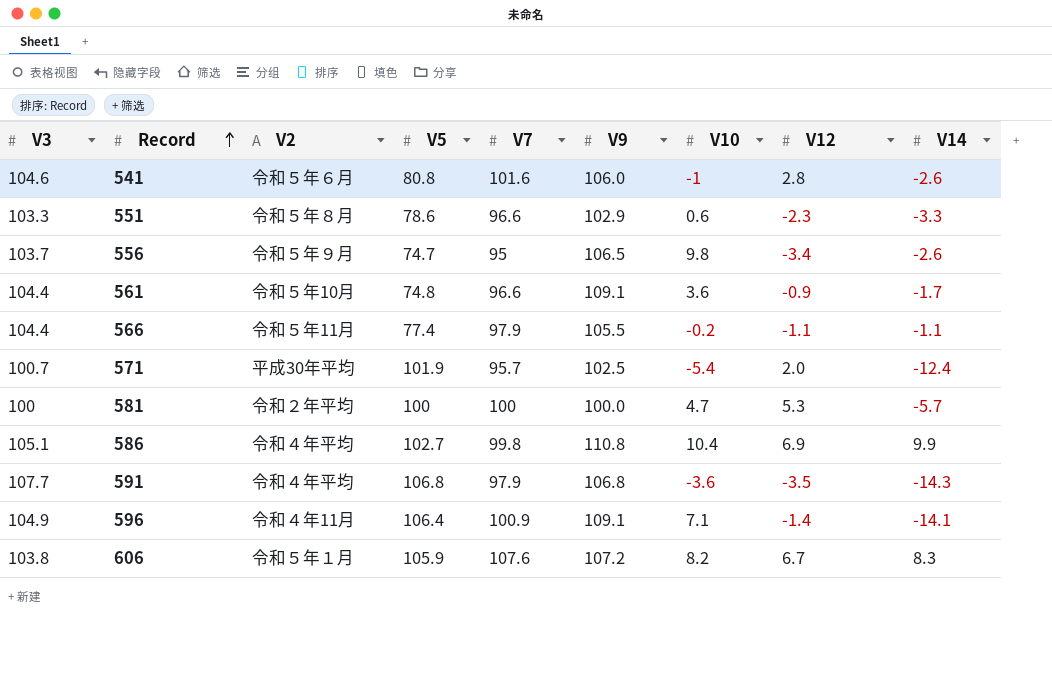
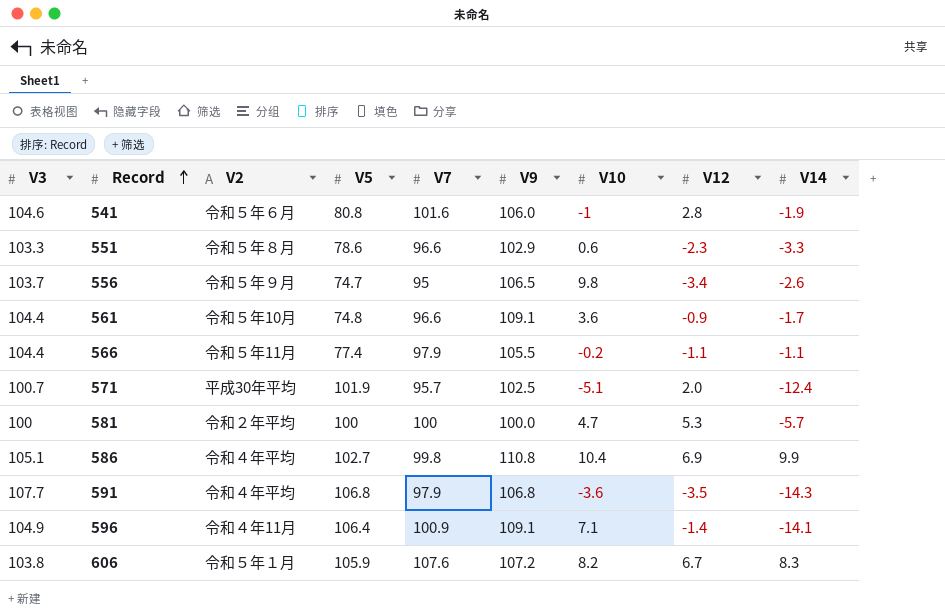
541 | V14: -2.6 -> -1.9
571 | V10: -5.4 -> -5.1

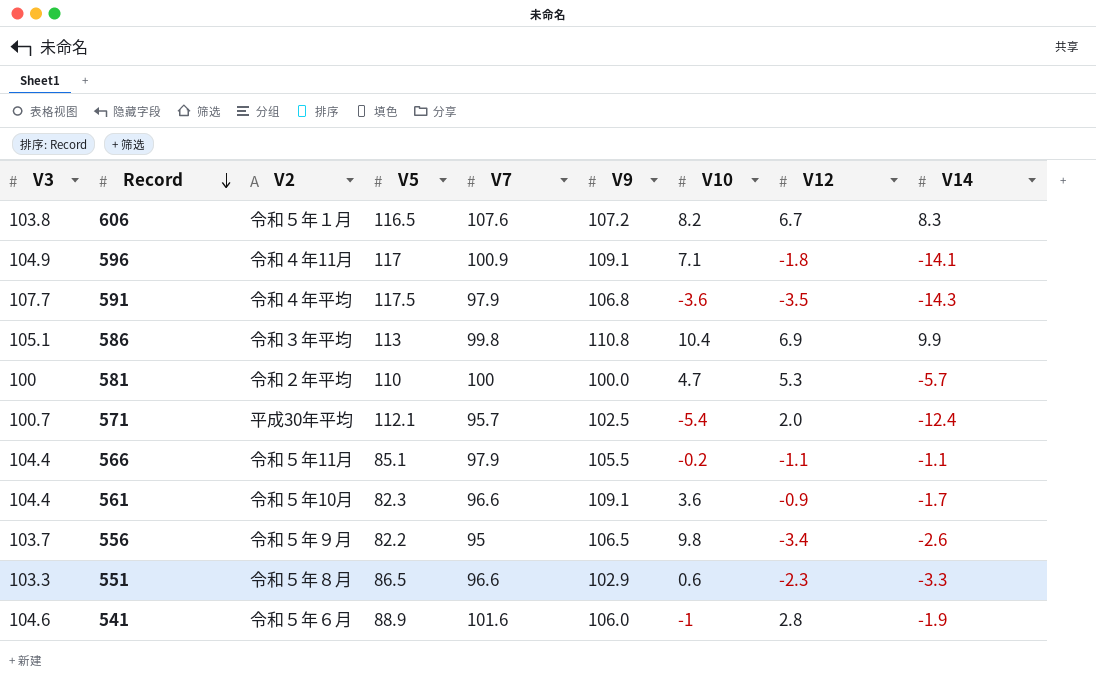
row order: Record ascending -> Record descending
606 | V5: 105.9 -> 116.5
596 | V5: 106.4 -> 117
596 | V12: -1.4 -> -1.8
591 | V5: 106.8 -> 117.5
586 | V2: 令和４年平均 -> 令和３年平均
586 | V5: 102.7 -> 113
581 | V5: 100 -> 110
571 | V5: 101.9 -> 112.1
571 | V10: -5.1 -> -5.4
566 | V5: 77.4 -> 85.1
561 | V5: 74.8 -> 82.3
556 | V5: 74.7 -> 82.2
551 | V5: 78.6 -> 86.5
541 | V5: 80.8 -> 88.9

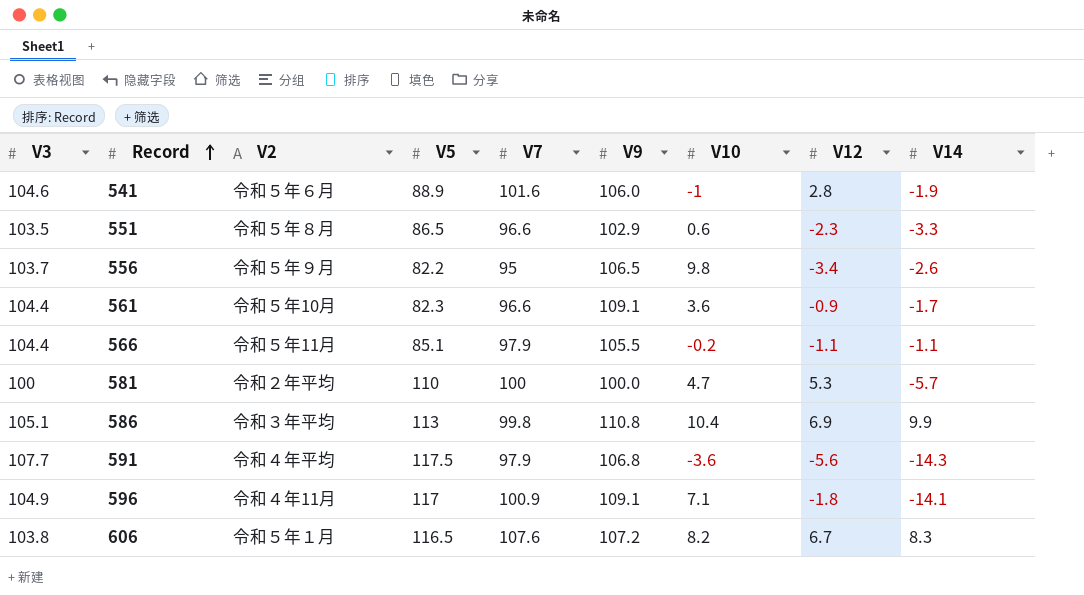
row order: Record descending -> Record ascending
row 571: 100.7 | 平成30年平均 | 112.1 | 95.7 | 102.5 | -5.4 | 2.0 | -12.4 -> none
551 | V3: 103.3 -> 103.5
591 | V12: -3.5 -> -5.6

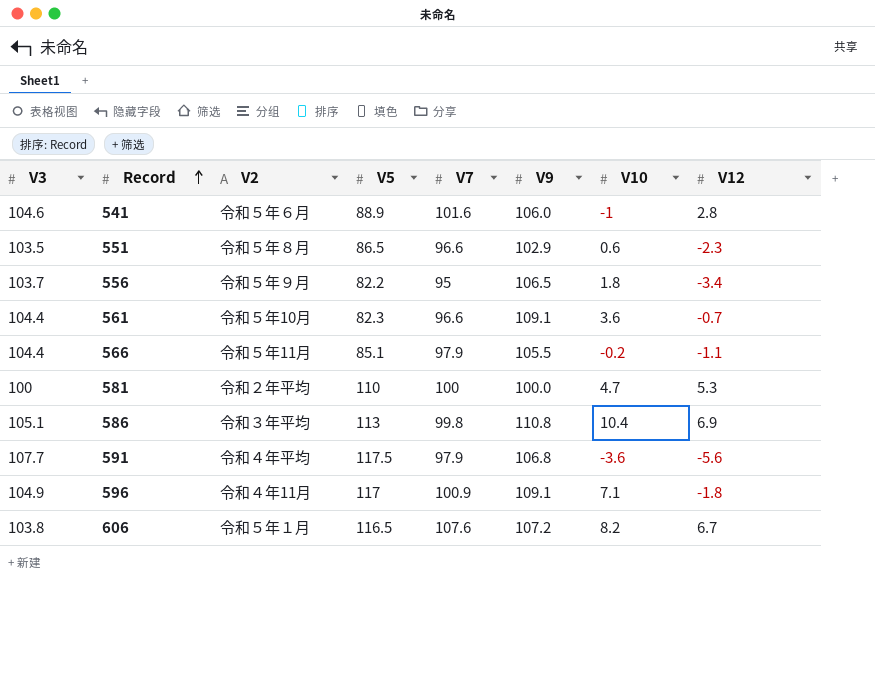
column V14 | position: 9 -> none
556 | V10: 9.8 -> 1.8
561 | V12: -0.9 -> -0.7

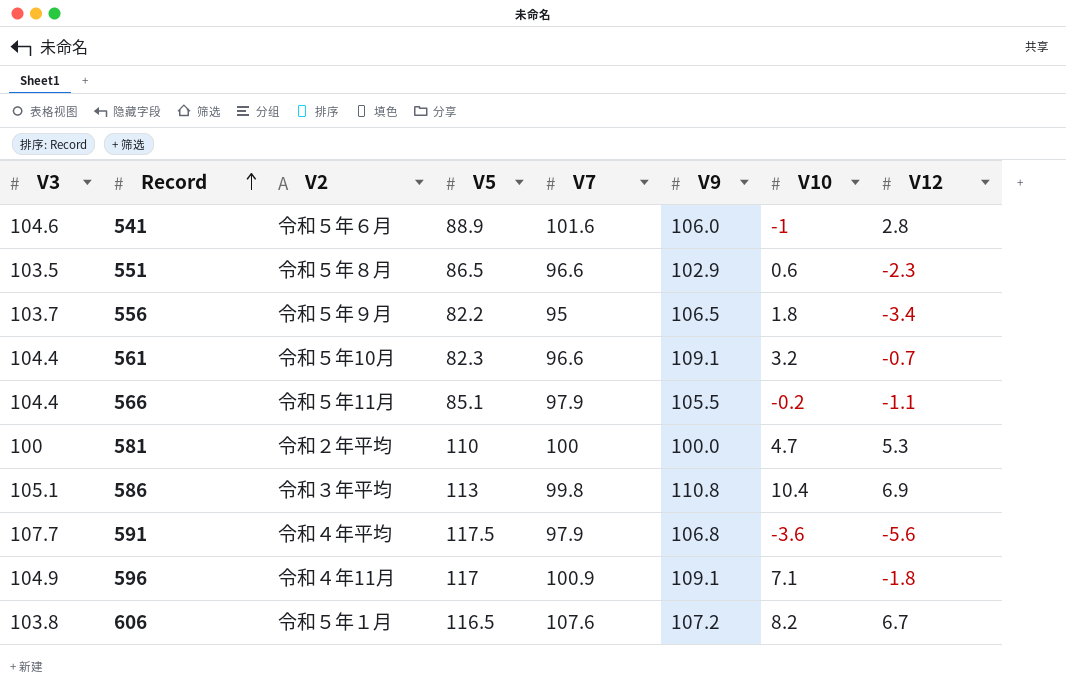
561 | V10: 3.6 -> 3.2

